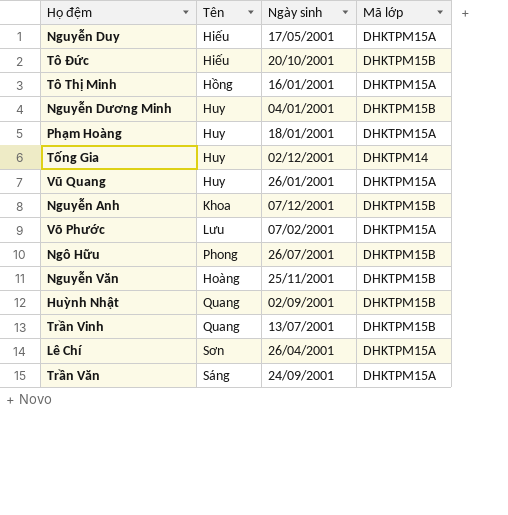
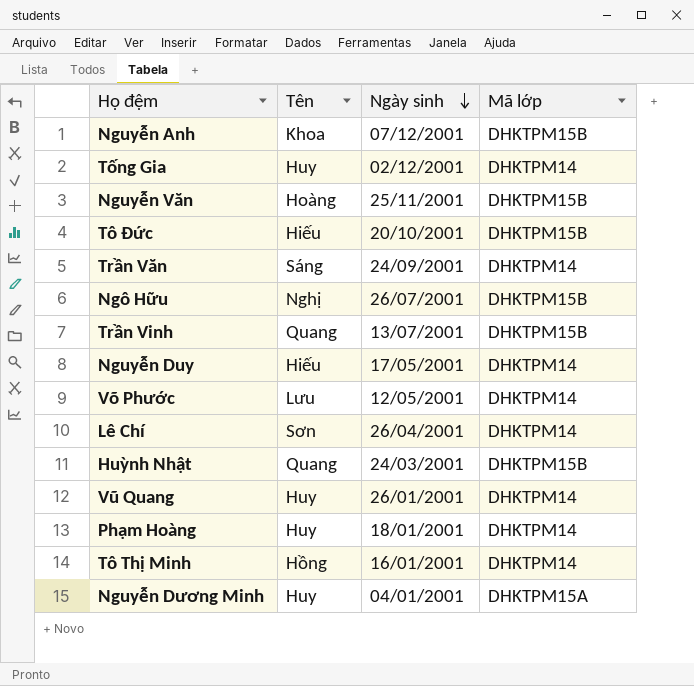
row order: none -> Ngày sinh descending
Trần Văn | Mã lớp: DHKTPM15A -> DHKTPM14
Ngô Hữu | Tên: Phong -> Nghị
Nguyễn Duy | Mã lớp: DHKTPM15A -> DHKTPM14
Võ Phước | Ngày sinh: 07/02/2001 -> 12/05/2001
Võ Phước | Mã lớp: DHKTPM15A -> DHKTPM14
Lê Chí | Mã lớp: DHKTPM15A -> DHKTPM14
Huỳnh Nhật | Ngày sinh: 02/09/2001 -> 24/03/2001
Vũ Quang | Mã lớp: DHKTPM15A -> DHKTPM14
Phạm Hoàng | Mã lớp: DHKTPM15A -> DHKTPM14
Tô Thị Minh | Mã lớp: DHKTPM15A -> DHKTPM14
Nguyễn Dương Minh | Mã lớp: DHKTPM15B -> DHKTPM15A

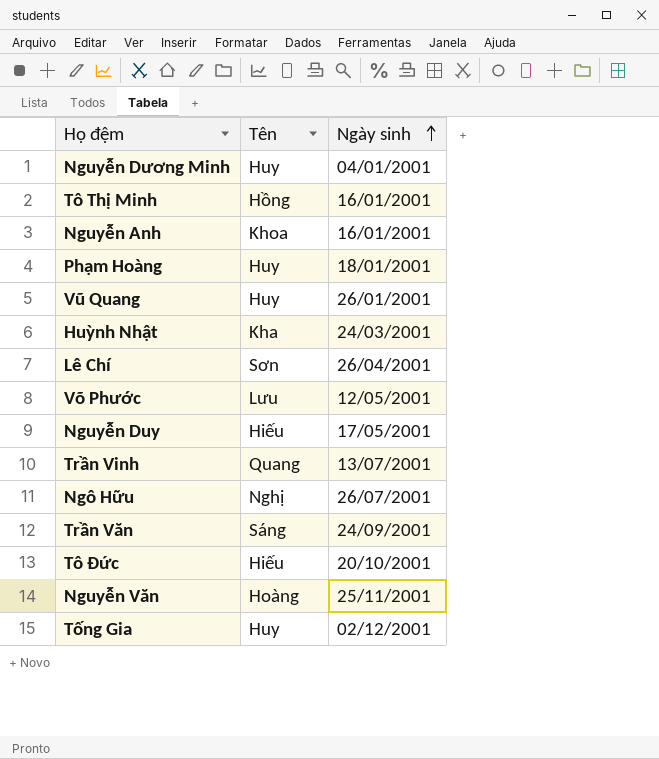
row order: Ngày sinh descending -> Ngày sinh ascending
column Mã lớp | position: 4 -> none
Nguyễn Anh | Ngày sinh: 07/12/2001 -> 16/01/2001
Huỳnh Nhật | Tên: Quang -> Kha

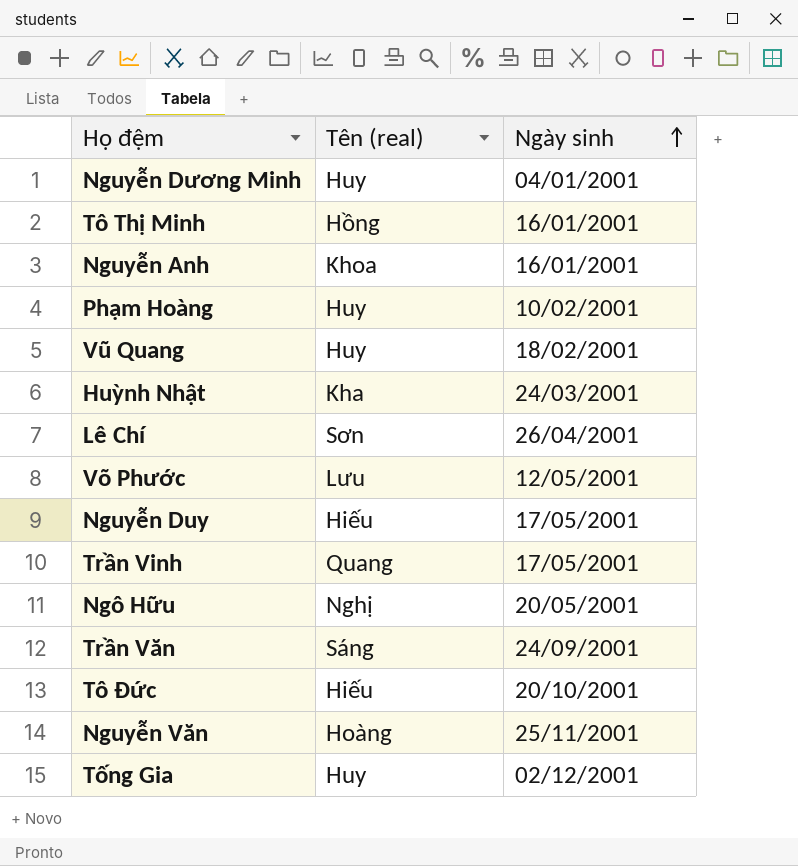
column name: Tên -> Tên (real)
Phạm Hoàng | Ngày sinh: 18/01/2001 -> 10/02/2001
Vũ Quang | Ngày sinh: 26/01/2001 -> 18/02/2001
Trần Vinh | Ngày sinh: 13/07/2001 -> 17/05/2001
Ngô Hữu | Ngày sinh: 26/07/2001 -> 20/05/2001

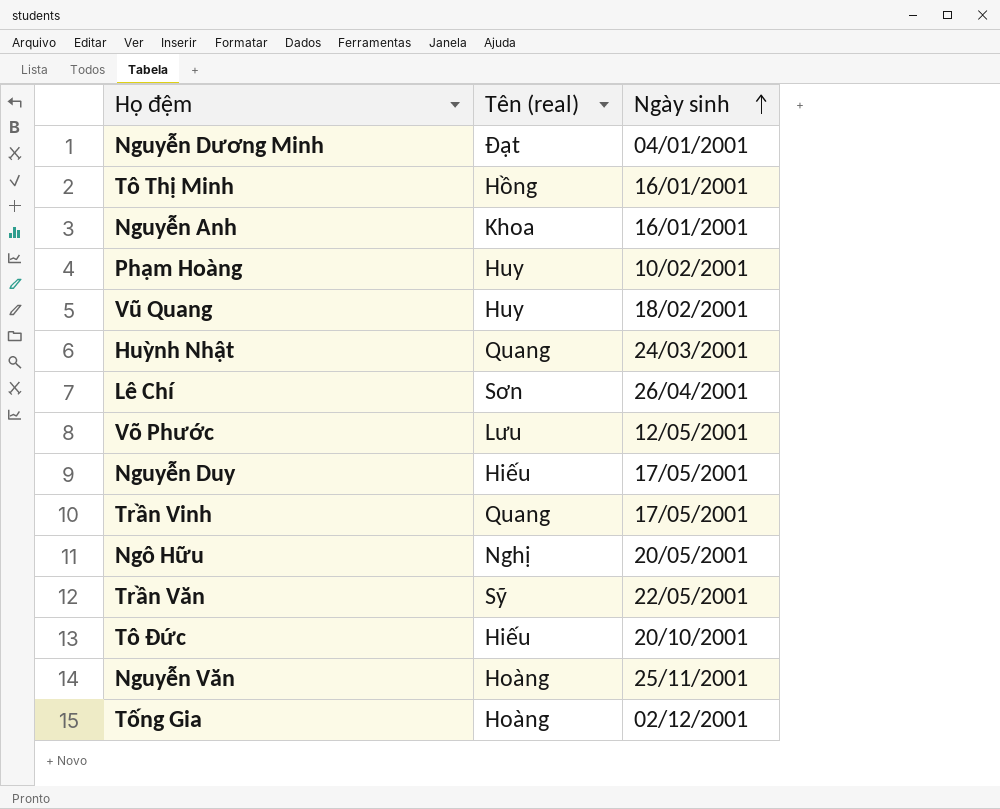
Nguyễn Dương Minh | Tên (real): Huy -> Đạt
Huỳnh Nhật | Tên (real): Kha -> Quang
Trần Văn | Tên (real): Sáng -> Sỹ
Trần Văn | Ngày sinh: 24/09/2001 -> 22/05/2001
Tống Gia | Tên (real): Huy -> Hoàng

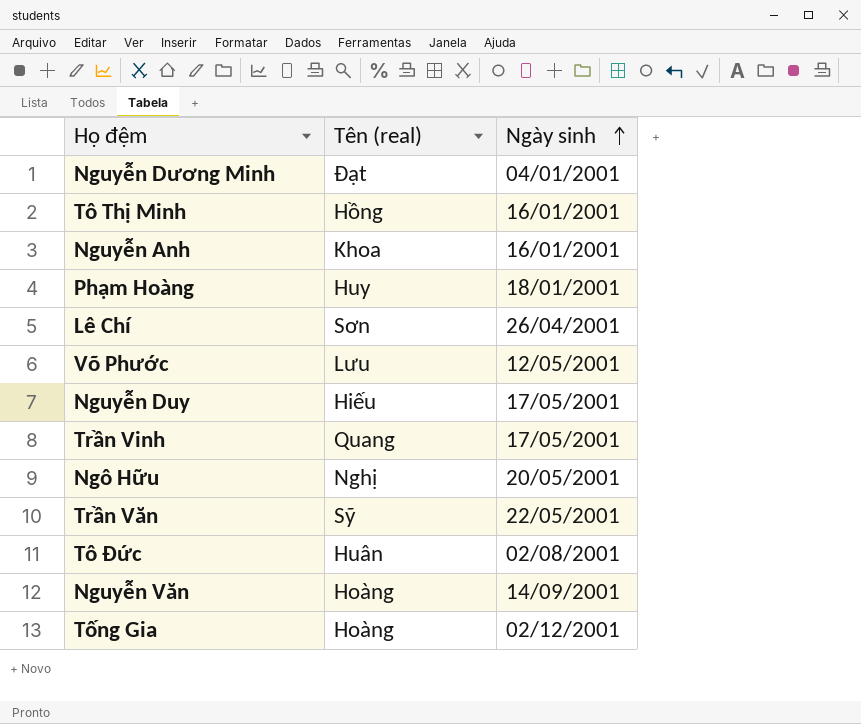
row Vũ Quang: Huy | 18/02/2001 -> none
row Huỳnh Nhật: Quang | 24/03/2001 -> none
Phạm Hoàng | Ngày sinh: 10/02/2001 -> 18/01/2001
Tô Đức | Tên (real): Hiếu -> Huân
Tô Đức | Ngày sinh: 20/10/2001 -> 02/08/2001
Nguyễn Văn | Ngày sinh: 25/11/2001 -> 14/09/2001

